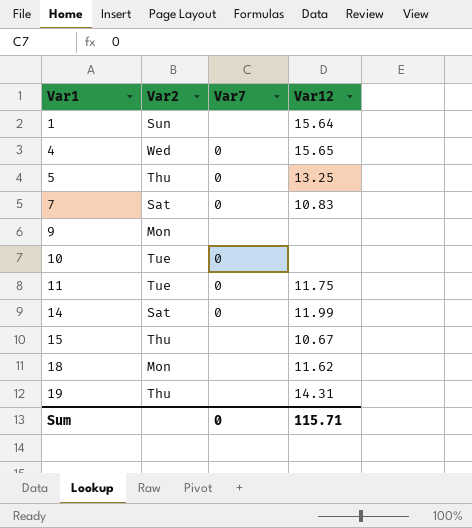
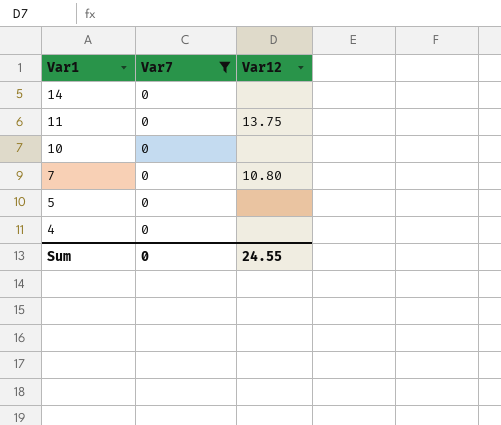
filter: none -> Var7 = 0
row order: Var1 ascending -> Var1 descending
column Var2 | position: 2 -> none
14 | Var12: 11.99 -> none
11 | Var12: 11.75 -> 13.75
7 | Var12: 10.83 -> 10.80
5 | Var12: 13.25 -> none
4 | Var12: 15.65 -> none
Sum | Var12: 115.71 -> 24.55

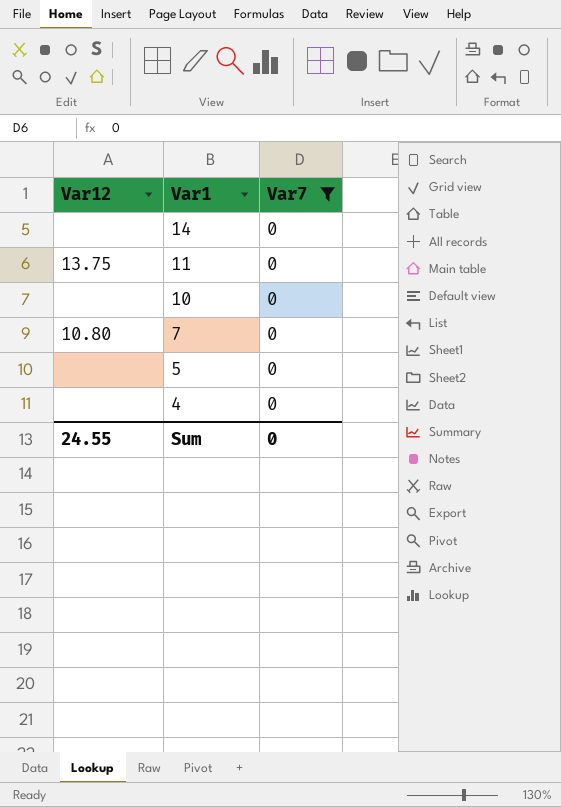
column Var12 | position: 3 -> 1

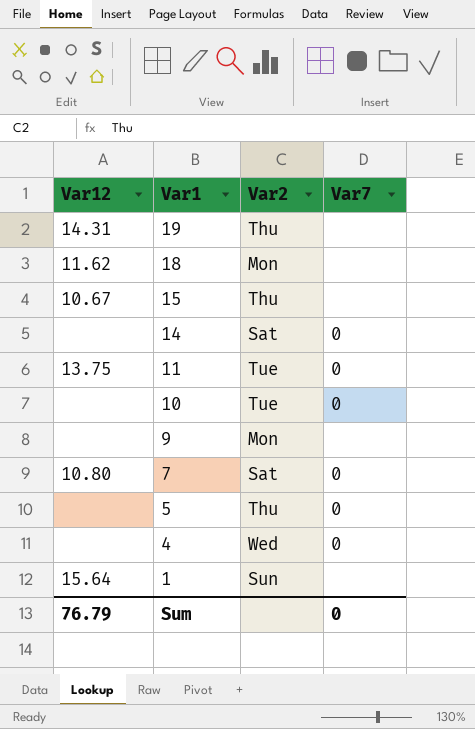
filter: Var7 = 0 -> none
column Var2 | position: none -> 3
Sum | Var12: 24.55 -> 76.79

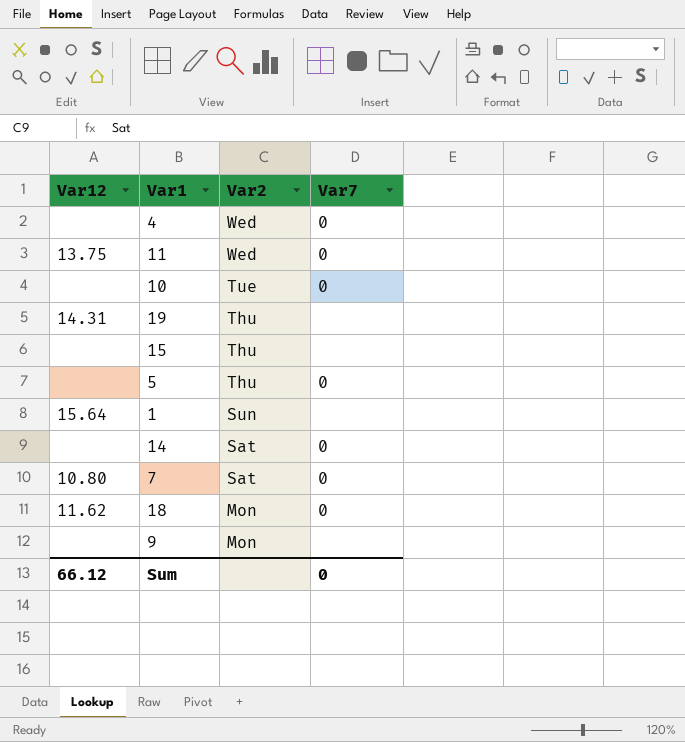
row order: Var1 descending -> Var2 descending
11 | Var2: Tue -> Wed
15 | Var12: 10.67 -> none
18 | Var7: none -> 0
Sum | Var12: 76.79 -> 66.12

